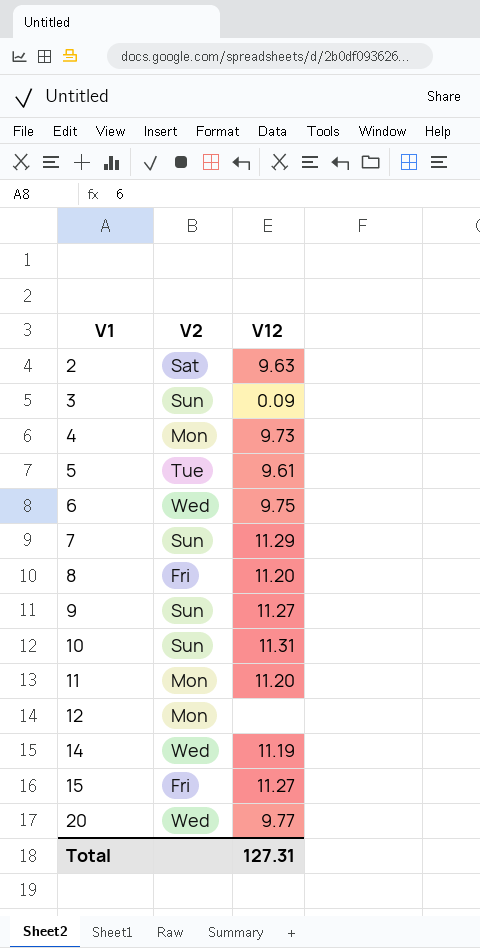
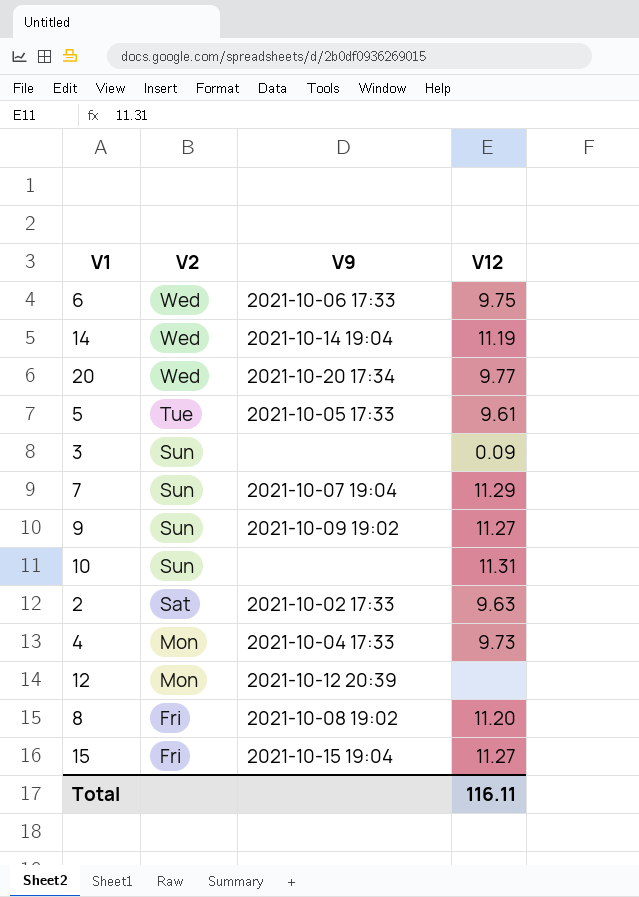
row order: V1 ascending -> V2 descending
column V9 | position: none -> 3
row 11: Mon | 11.20 -> none
Total | V12: 127.31 -> 116.11

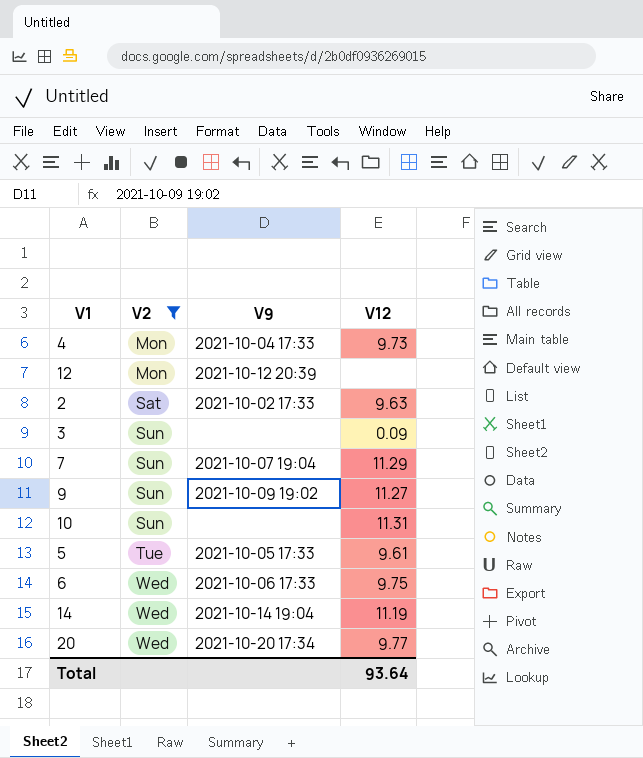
filter: none -> V2 != Fri
row order: V2 descending -> V2 ascending
Total | V12: 116.11 -> 93.64

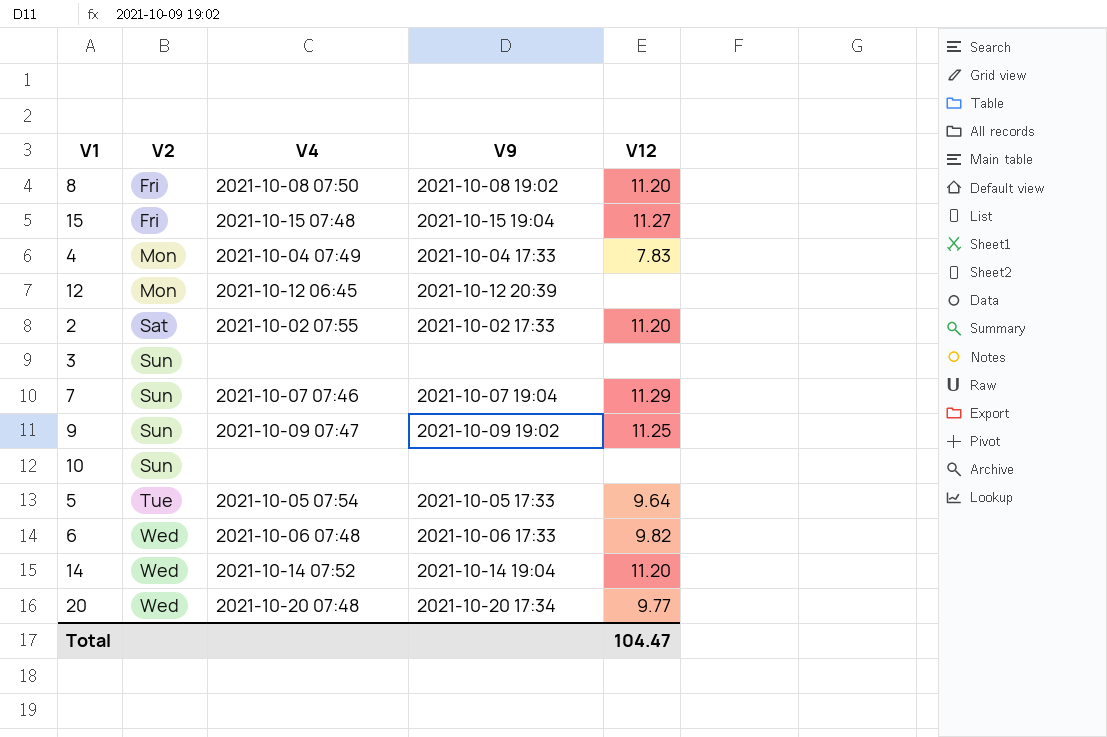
filter: V2 != Fri -> none
column V4 | position: none -> 3
4 | V12: 9.73 -> 7.83
2 | V12: 9.63 -> 11.20
3 | V12: 0.09 -> none
9 | V12: 11.27 -> 11.25
10 | V12: 11.31 -> none
5 | V12: 9.61 -> 9.64
6 | V12: 9.75 -> 9.82
14 | V12: 11.19 -> 11.20
Total | V12: 93.64 -> 104.47

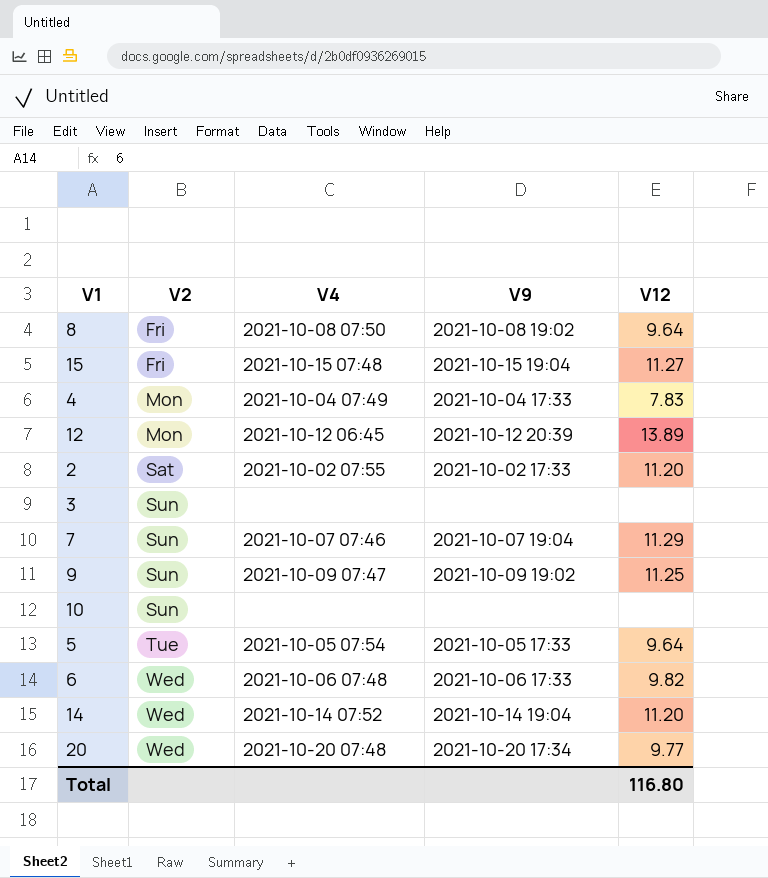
8 | V12: 11.20 -> 9.64
12 | V12: none -> 13.89
Total | V12: 104.47 -> 116.80

